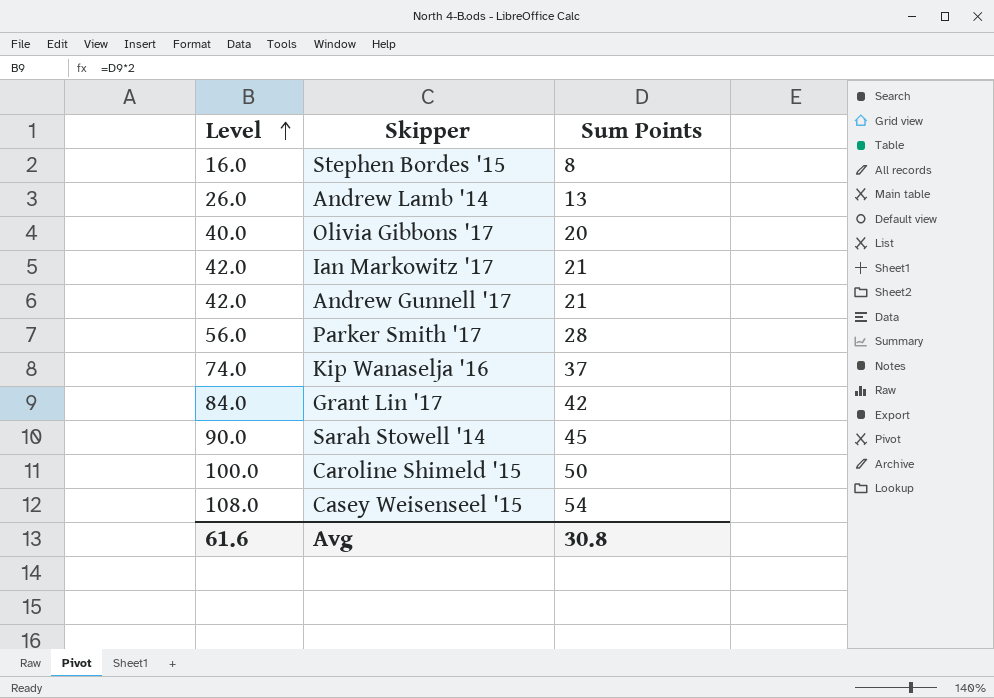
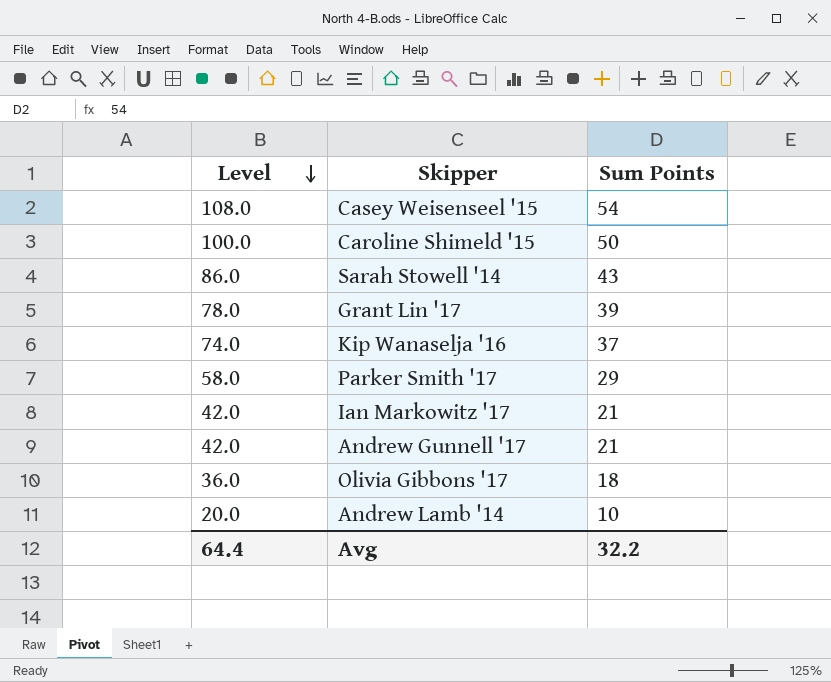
row order: Level ascending -> Level descending
row Stephen Bordes '15: 16.0 | 8 -> none
Sarah Stowell '14 | Level: 90.0 -> 86.0
Sarah Stowell '14 | Sum Points: 45 -> 43
Grant Lin '17 | Level: 84.0 -> 78.0
Grant Lin '17 | Sum Points: 42 -> 39
Parker Smith '17 | Level: 56.0 -> 58.0
Parker Smith '17 | Sum Points: 28 -> 29
Olivia Gibbons '17 | Level: 40.0 -> 36.0
Olivia Gibbons '17 | Sum Points: 20 -> 18
Andrew Lamb '14 | Level: 26.0 -> 20.0
Andrew Lamb '14 | Sum Points: 13 -> 10
Avg | Level: 61.6 -> 64.4
Avg | Sum Points: 30.8 -> 32.2

